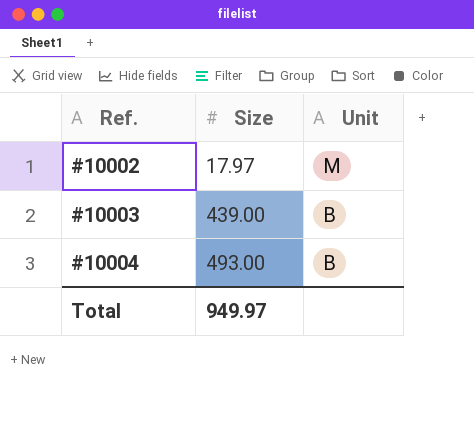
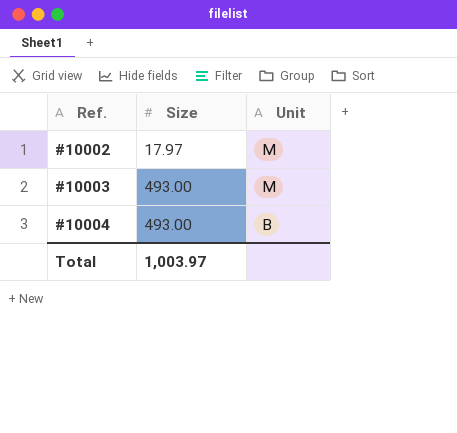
#10003 | Size: 439.00 -> 493.00
#10003 | Unit: B -> M
Total | Size: 949.97 -> 1,003.97

